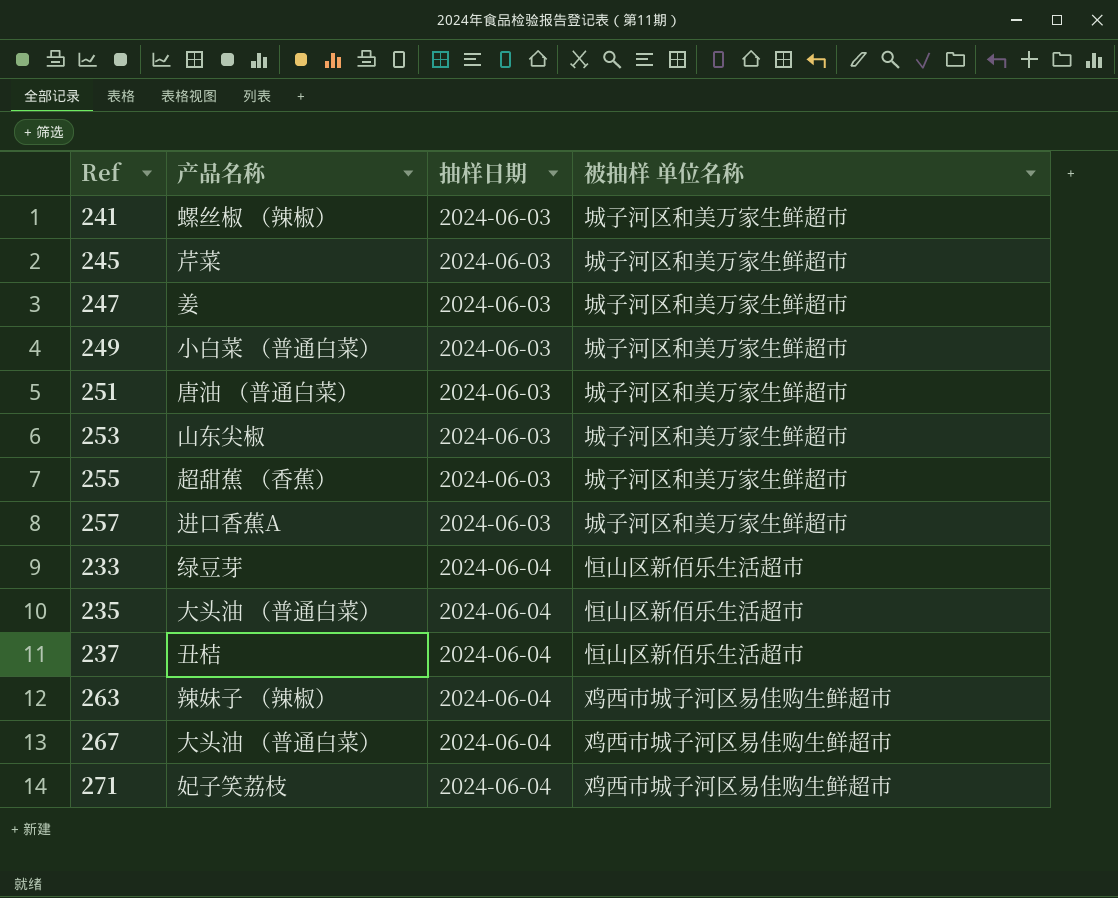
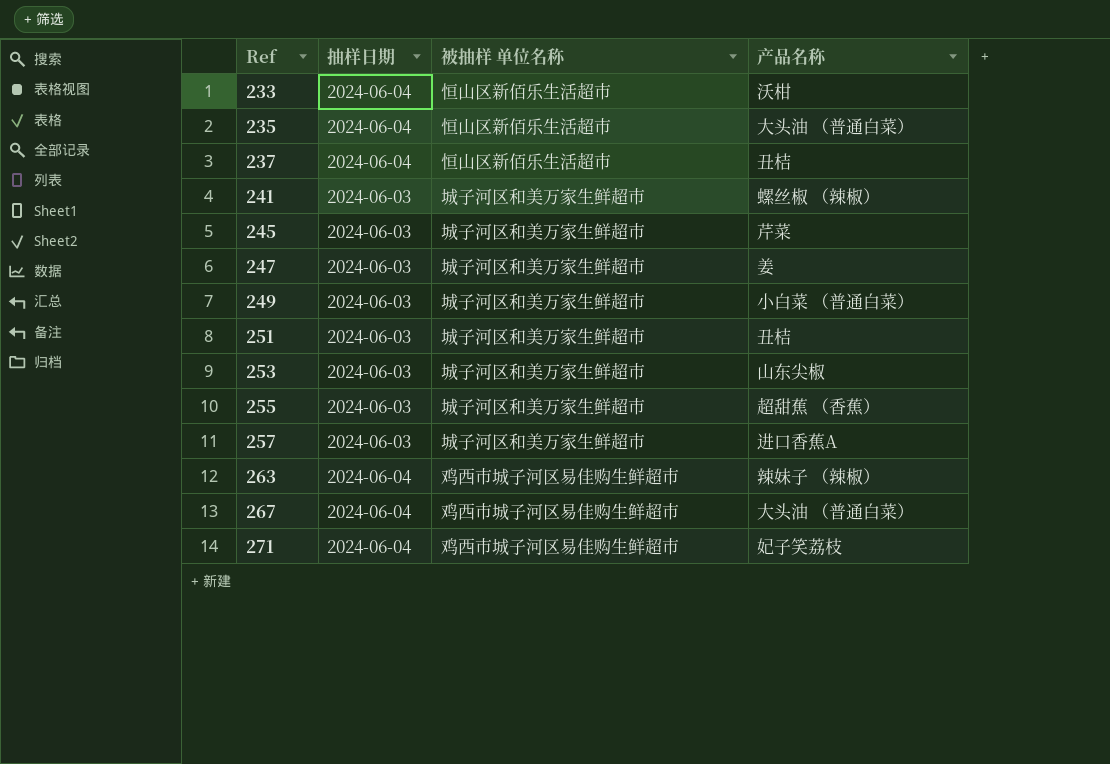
row order: 抽样日期 ascending -> Ref ascending
column 产品名称 | position: 2 -> 4
233 | 产品名称: 绿豆芽 -> 沃柑
251 | 产品名称: 唐油 （普通白菜） -> 丑桔

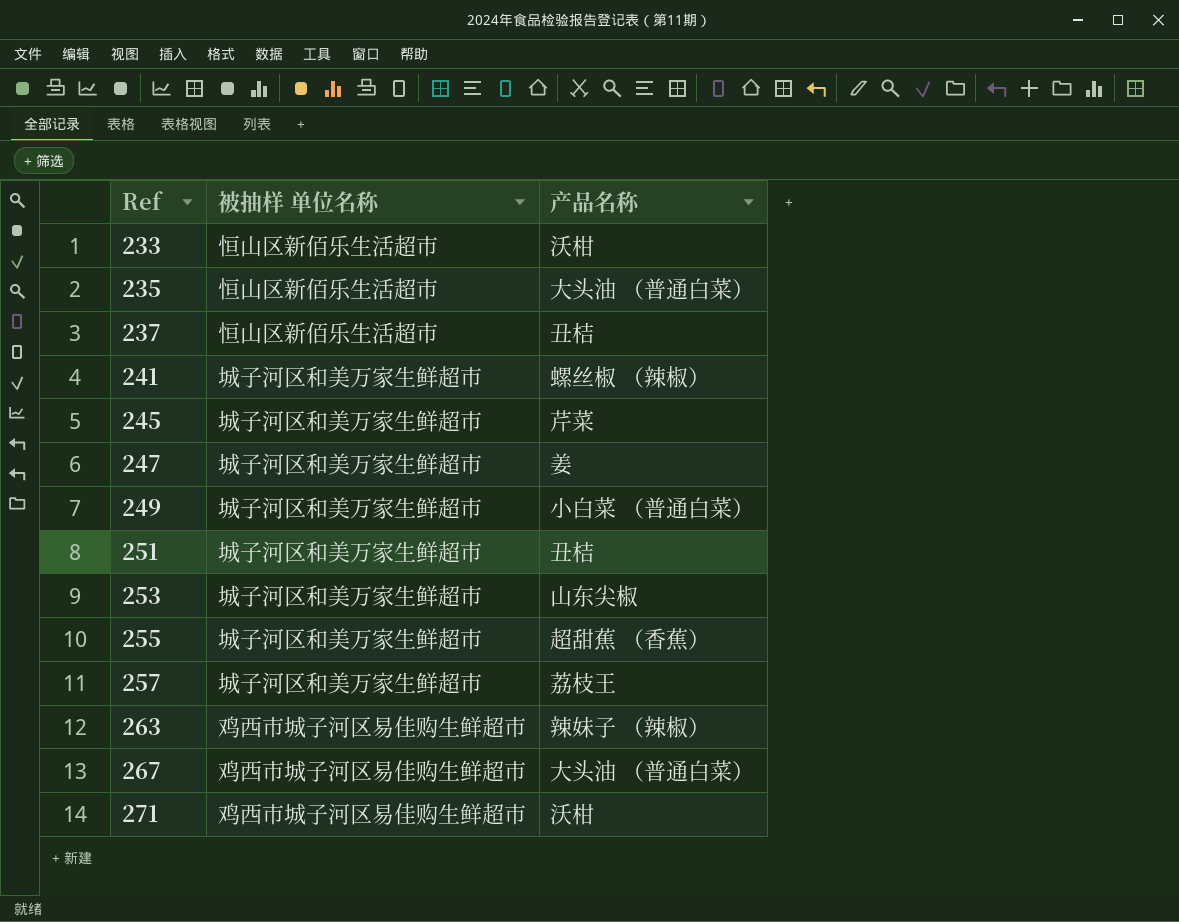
column 抽样日期 | position: 2 -> none
257 | 产品名称: 进口香蕉A -> 荔枝王
271 | 产品名称: 妃子笑荔枝 -> 沃柑

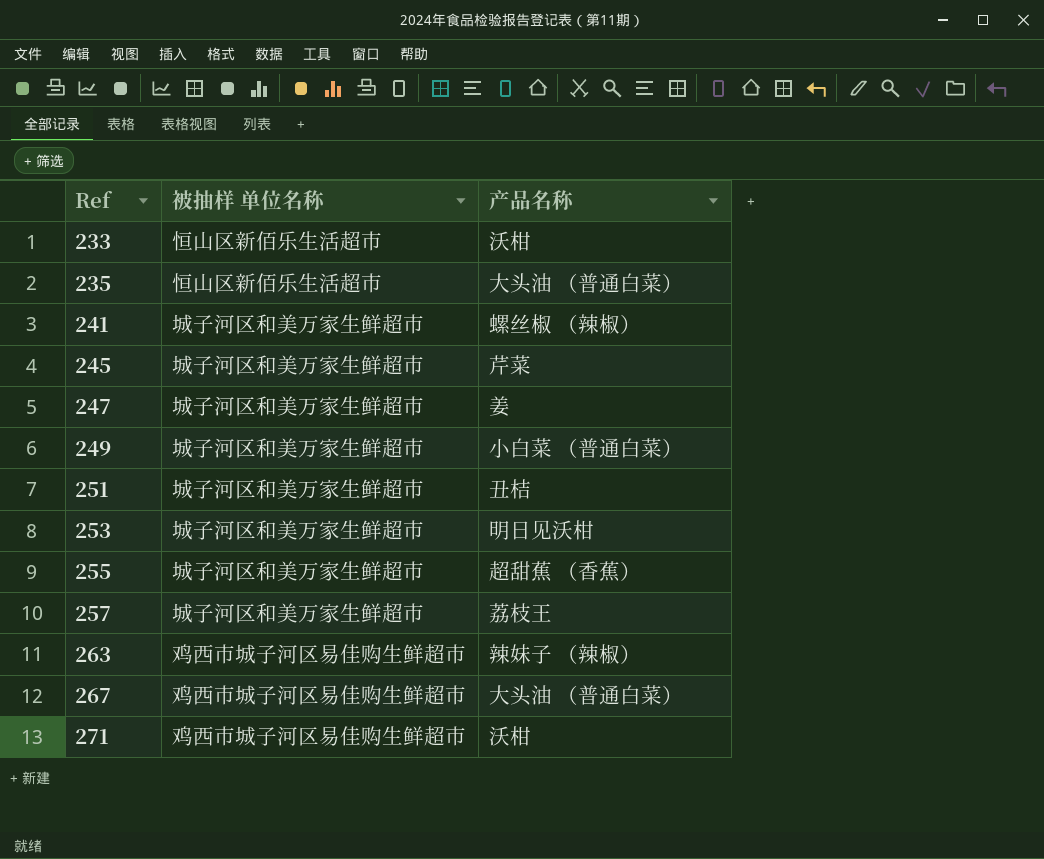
row 237: 恒山区新佰乐生活超市 | 丑桔 -> none
253 | 产品名称: 山东尖椒 -> 明日见沃柑

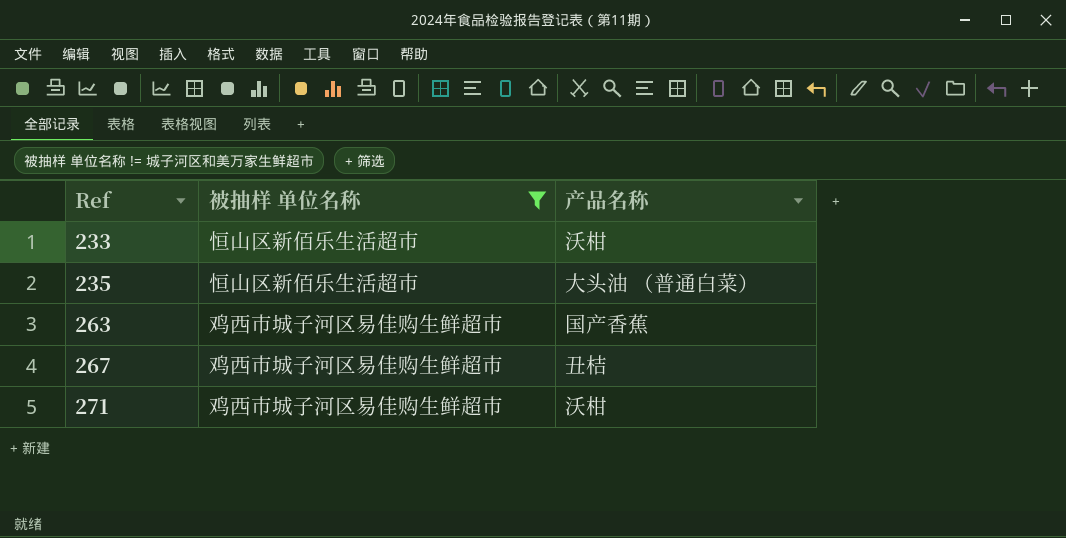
filter: none -> 被抽样 单位名称 != 城子河区和美万家生鲜超市
263 | 产品名称: 辣妹子 （辣椒） -> 国产香蕉
267 | 产品名称: 大头油 （普通白菜） -> 丑桔

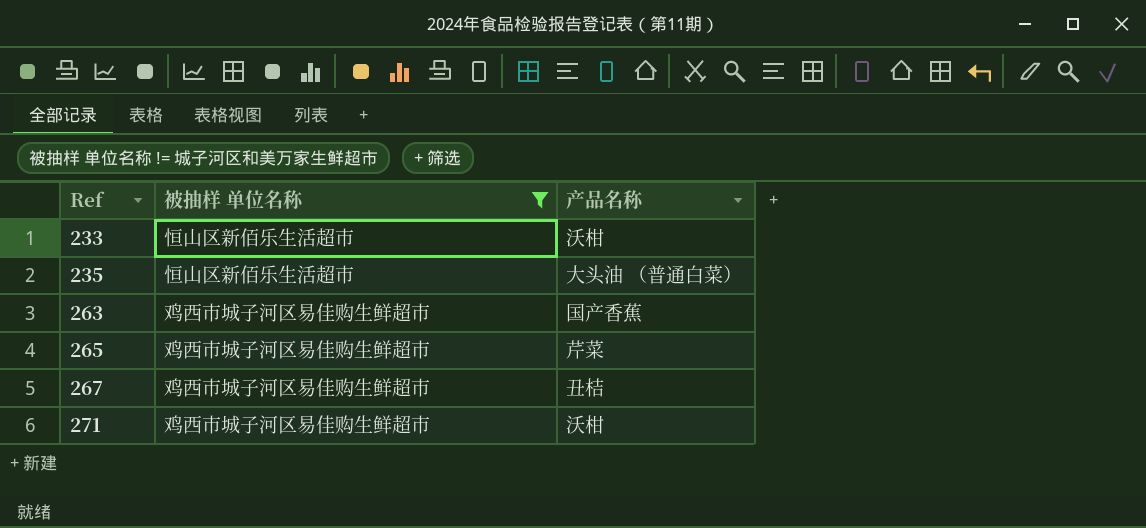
row 265: none -> 鸡西市城子河区易佳购生鲜超市 | 芹菜

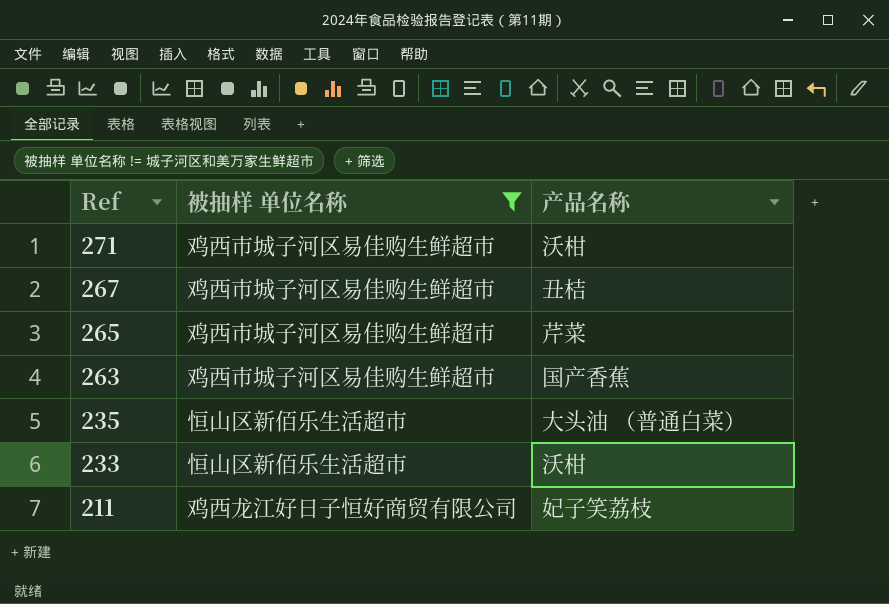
row order: Ref ascending -> Ref descending
row 211: none -> 鸡西龙江好日子恒好商贸有限公司 | 妃子笑荔枝

